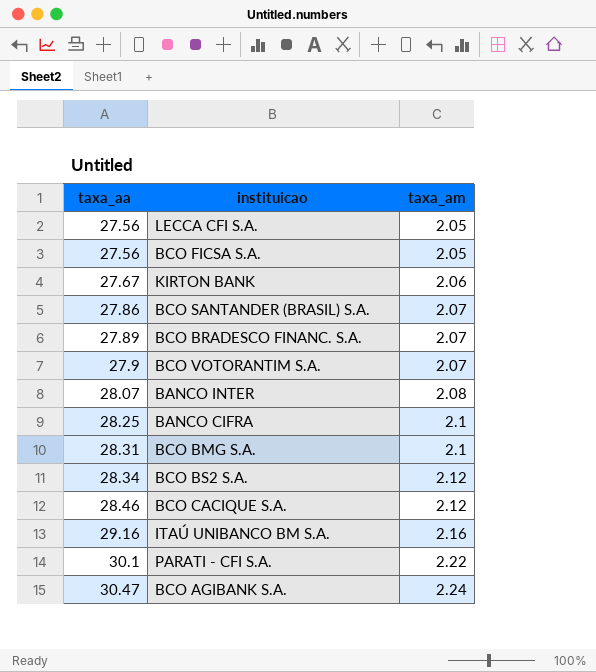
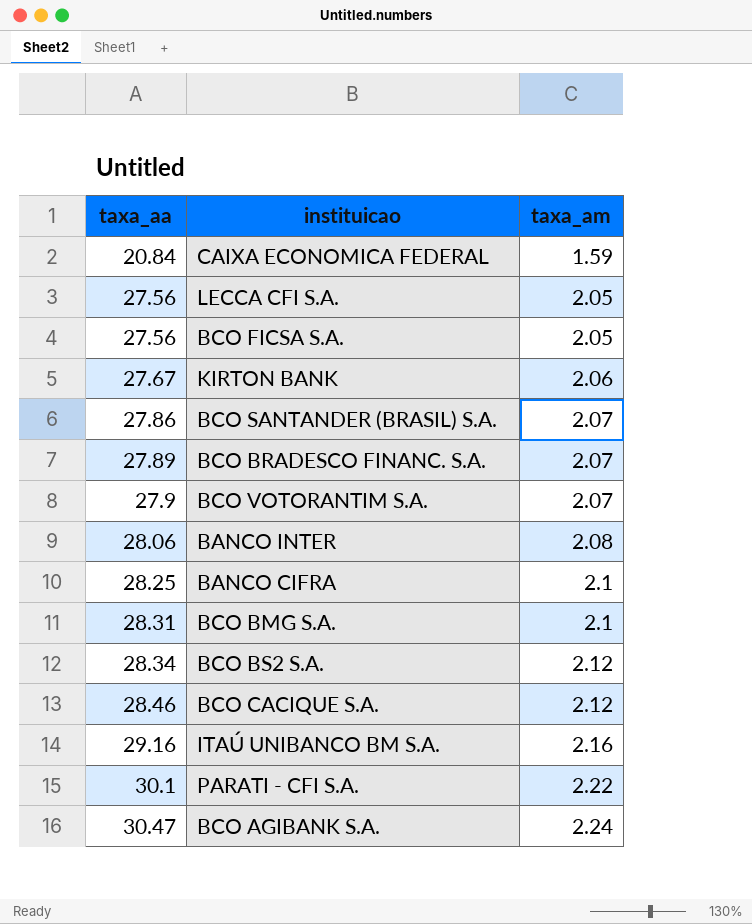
row CAIXA ECONOMICA FEDERAL: none -> 20.84 | 1.59
BANCO INTER | taxa_aa: 28.07 -> 28.06

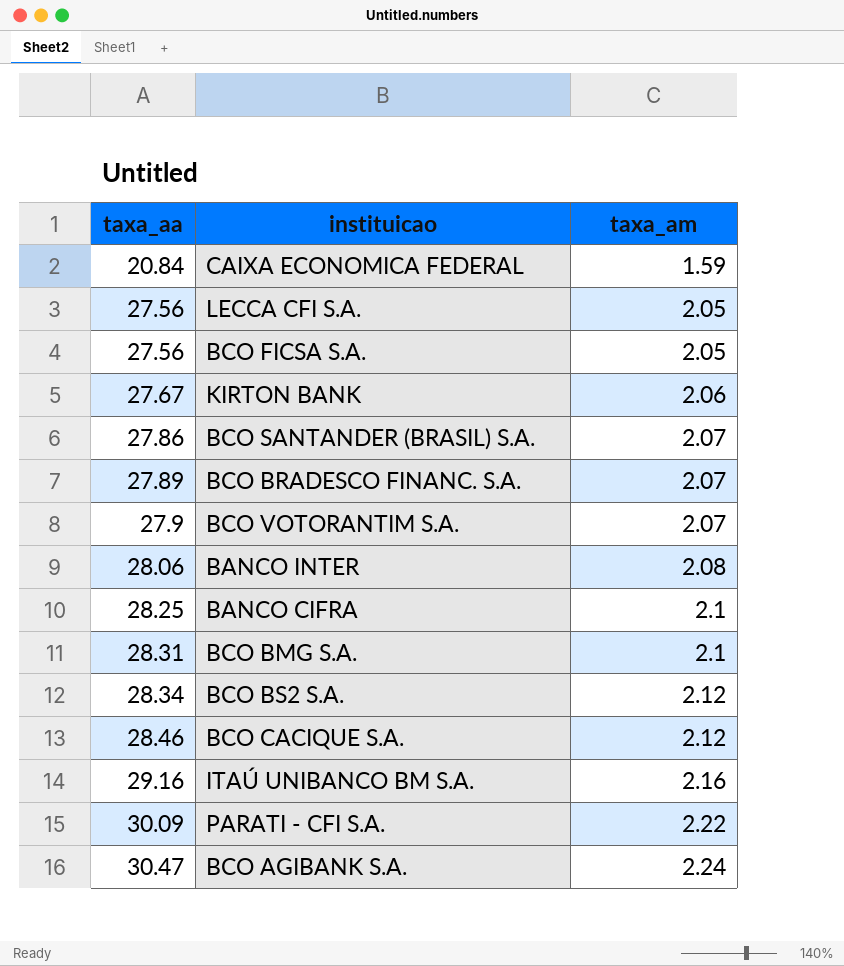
PARATI - CFI S.A. | taxa_aa: 30.1 -> 30.09

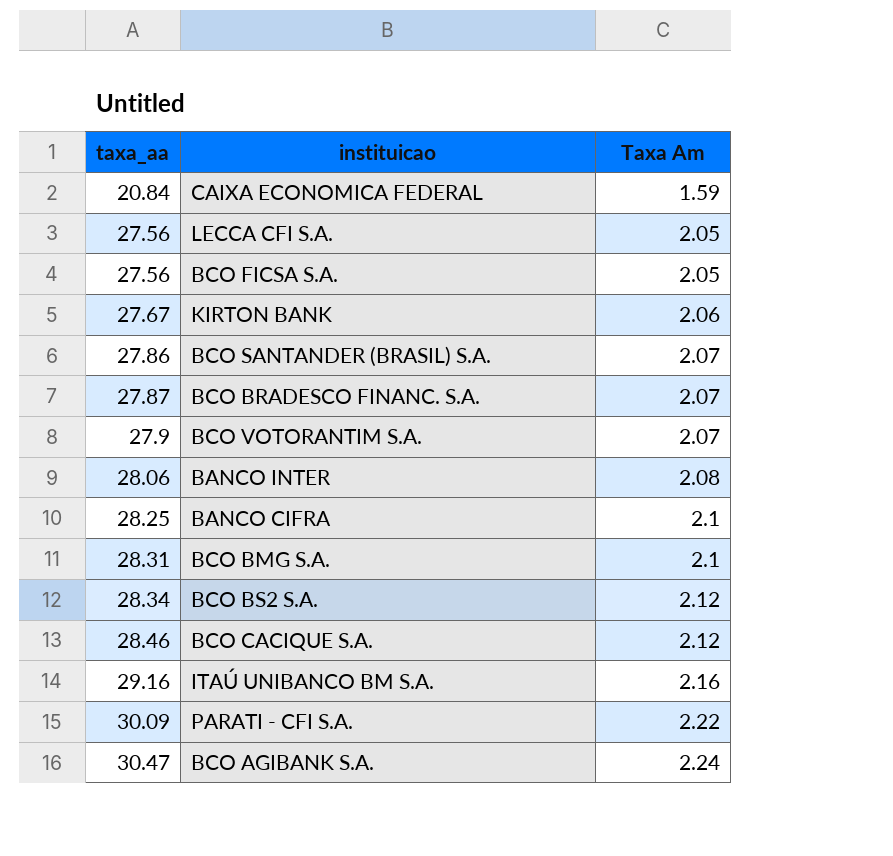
column name: taxa_am -> Taxa Am
BCO BRADESCO FINANC. S.A. | taxa_aa: 27.89 -> 27.87

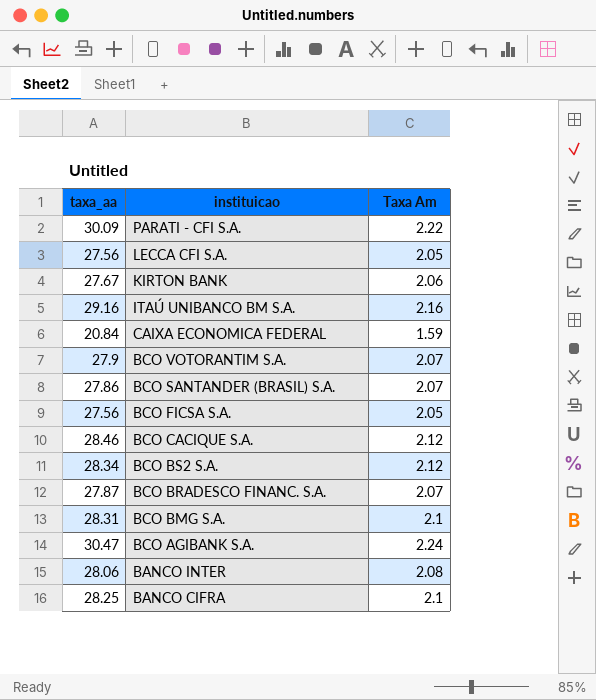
row order: taxa_aa ascending -> instituicao descending

